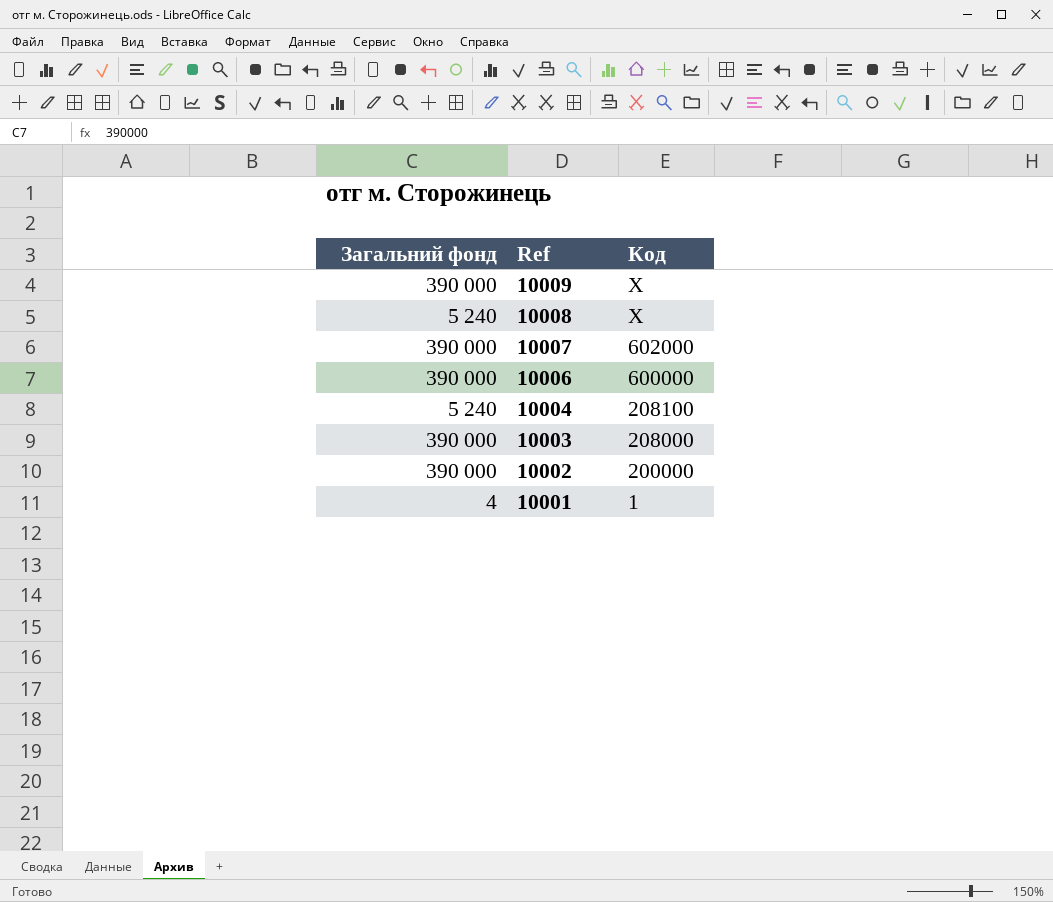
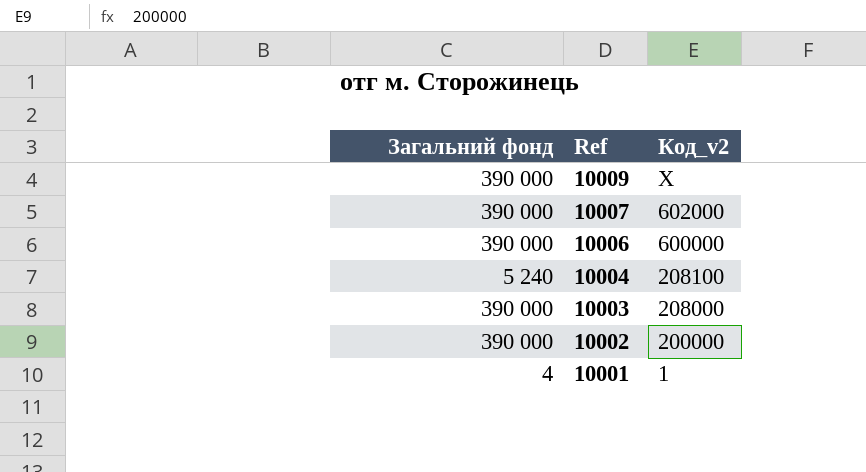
column name: Код -> Код_v2
row 10008: 5 240 | X -> none

